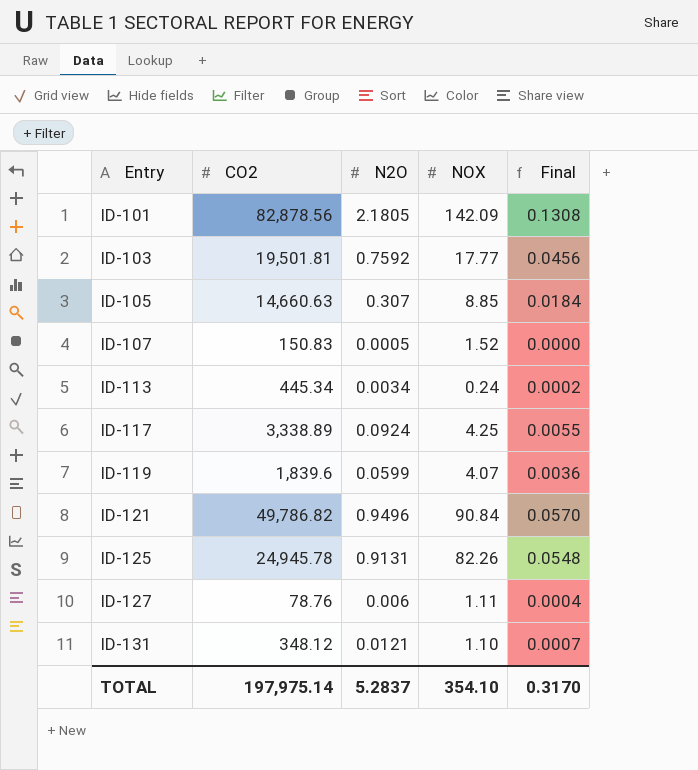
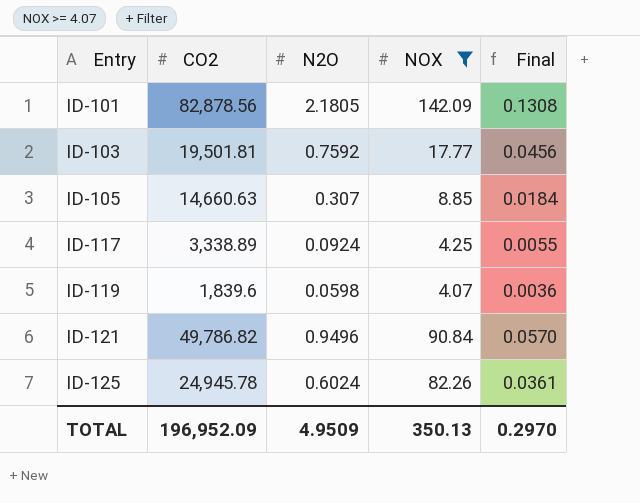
filter: none -> NOX >= 4.07
ID-119 | N2O: 0.0599 -> 0.0598
ID-125 | N2O: 0.9131 -> 0.6024
ID-125 | Final: 0.0548 -> 0.0361
TOTAL | CO2: 197,975.14 -> 196,952.09
TOTAL | N2O: 5.2837 -> 4.9509
TOTAL | NOX: 354.10 -> 350.13
TOTAL | Final: 0.3170 -> 0.2970

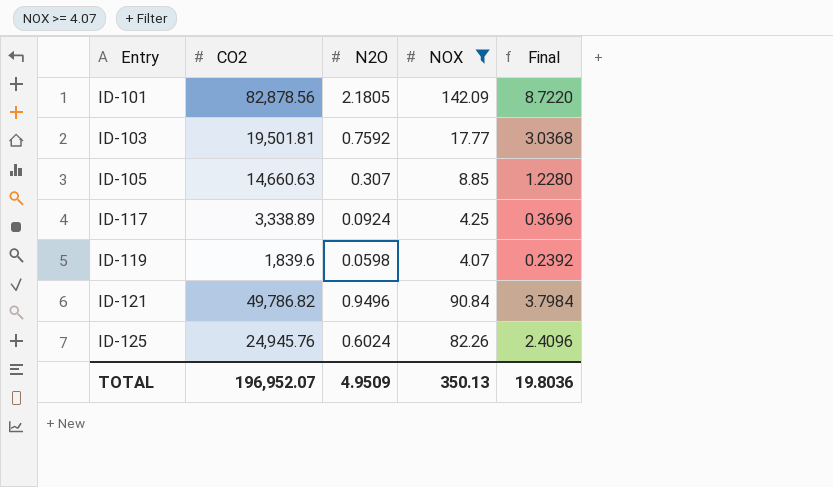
column Final | formula: [N2O] * 0.06 -> [N2O] * 4
ID-125 | CO2: 24,945.78 -> 24,945.76
TOTAL | CO2: 196,952.09 -> 196,952.07
TOTAL | Final: 0.2970 -> 19.8036

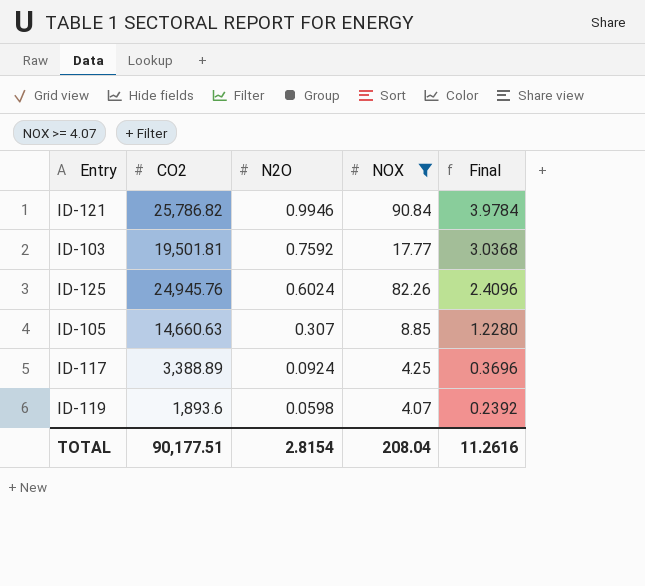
row order: Entry ascending -> N2O descending
row ID-101: 82,878.56 | 2.1805 | 142.09 | 8.7220 -> none
ID-121 | CO2: 49,786.82 -> 25,786.82
ID-121 | N2O: 0.9496 -> 0.9946
ID-121 | Final: 3.7984 -> 3.9784
ID-117 | CO2: 3,338.89 -> 3,388.89
ID-119 | CO2: 1,839.6 -> 1,893.6
TOTAL | CO2: 196,952.07 -> 90,177.51
TOTAL | N2O: 4.9509 -> 2.8154
TOTAL | NOX: 350.13 -> 208.04
TOTAL | Final: 19.8036 -> 11.2616

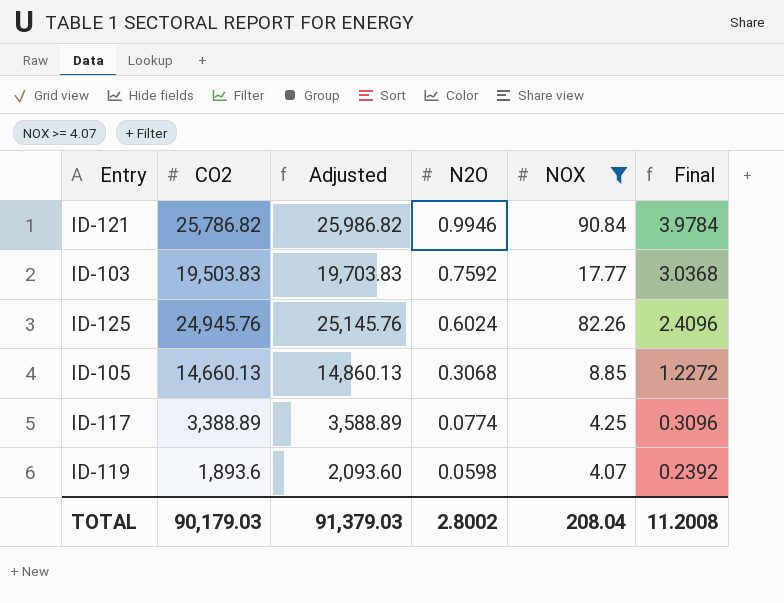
column Adjusted | formula: none -> [CO2] + 200
ID-103 | CO2: 19,501.81 -> 19,503.83
ID-105 | CO2: 14,660.63 -> 14,660.13
ID-105 | N2O: 0.307 -> 0.3068
ID-105 | Final: 1.2280 -> 1.2272
ID-117 | N2O: 0.0924 -> 0.0774
ID-117 | Final: 0.3696 -> 0.3096
TOTAL | CO2: 90,177.51 -> 90,179.03
TOTAL | N2O: 2.8154 -> 2.8002
TOTAL | Final: 11.2616 -> 11.2008

